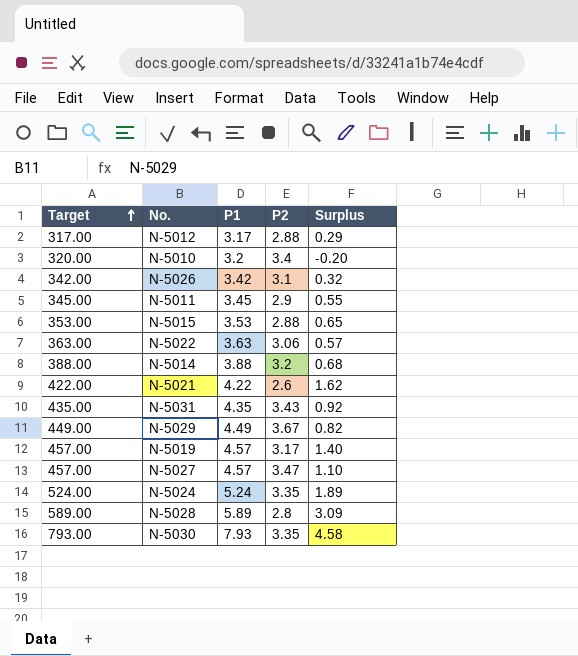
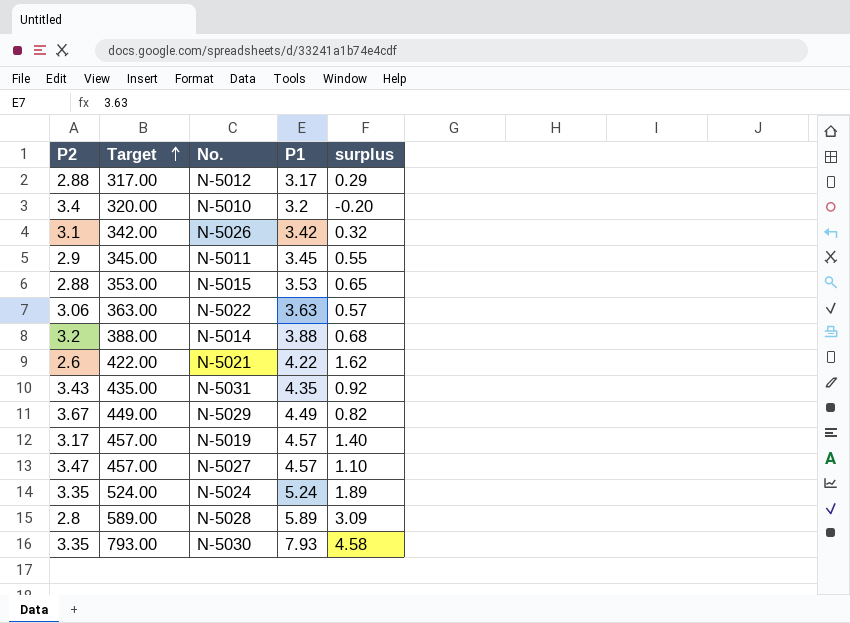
column P2 | position: 4 -> 1
column name: Surplus -> surplus

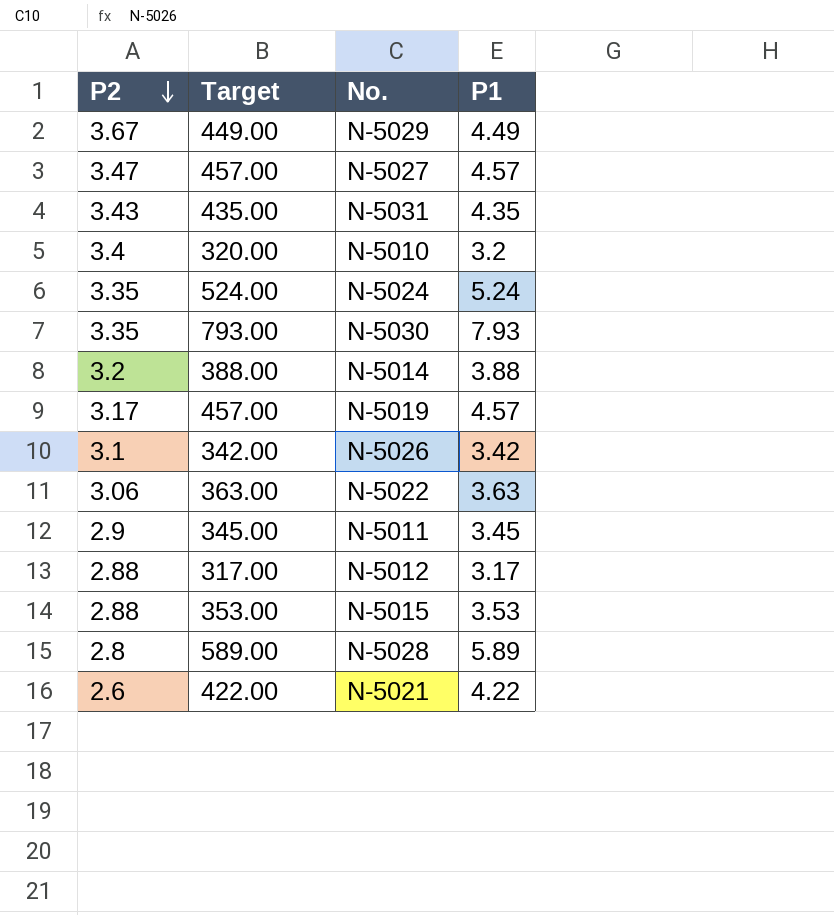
row order: Target ascending -> P2 descending
column surplus | formula: [P1] - [P2] -> none

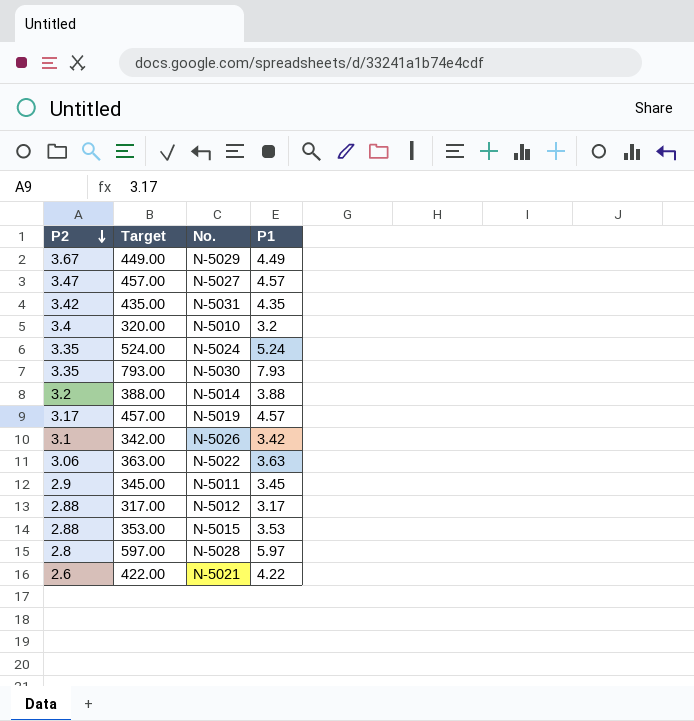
N-5031 | P2: 3.43 -> 3.42
N-5028 | Target: 589.00 -> 597.00
N-5028 | P1: 5.89 -> 5.97

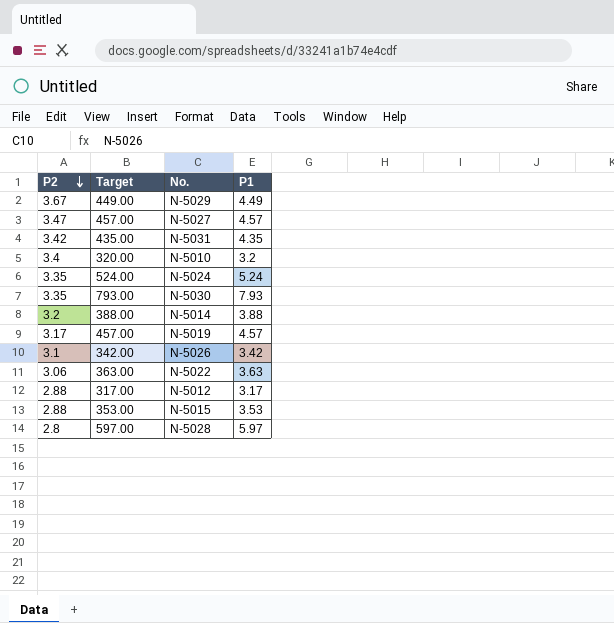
row N-5011: 2.9 | 345.00 | 3.45 -> none
row N-5021: 2.6 | 422.00 | 4.22 -> none

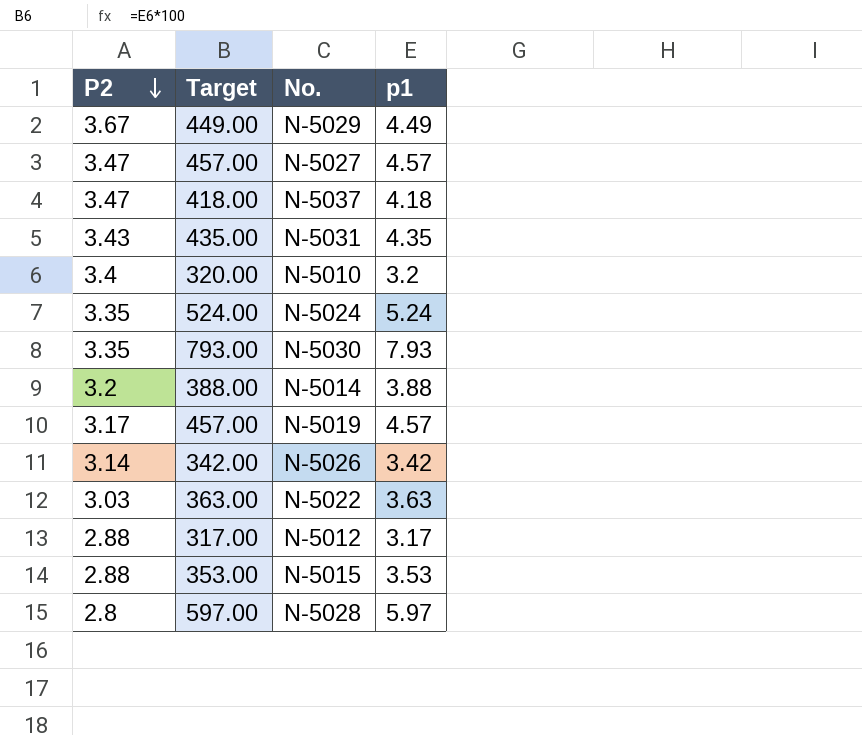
column name: P1 -> p1
row N-5037: none -> 3.47 | 418.00 | 4.18
N-5031 | P2: 3.42 -> 3.43
N-5026 | P2: 3.1 -> 3.14
N-5022 | P2: 3.06 -> 3.03

